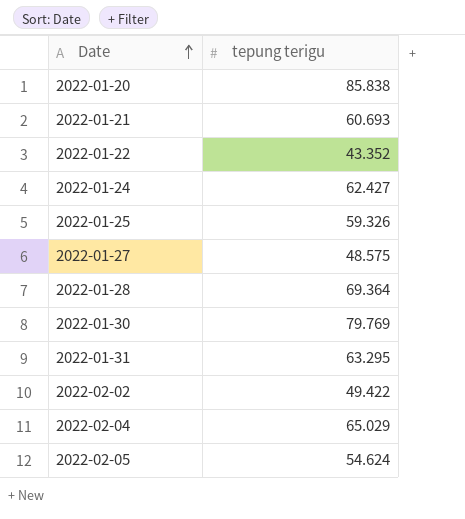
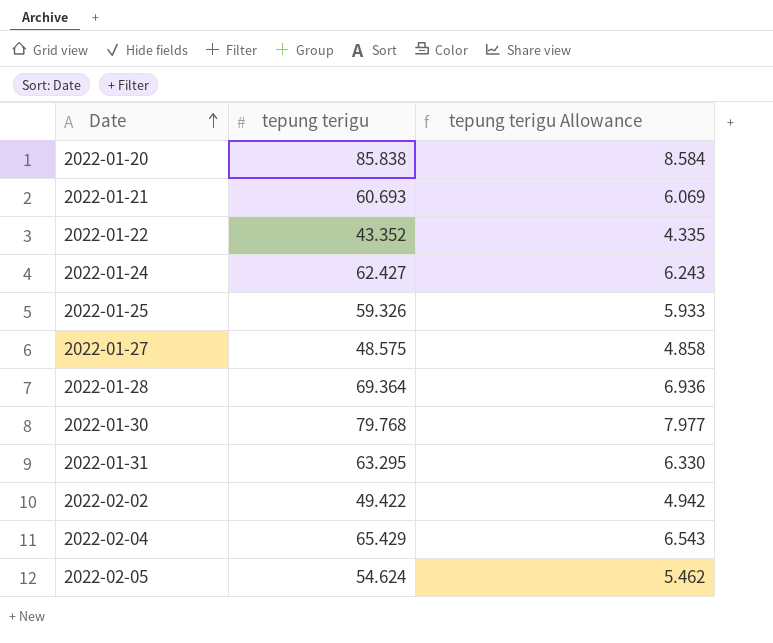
column tepung terigu Allowance | formula: none -> [tepung terigu] * 0.1
2022-01-30 | tepung terigu: 79.769 -> 79.768
2022-02-04 | tepung terigu: 65.029 -> 65.429

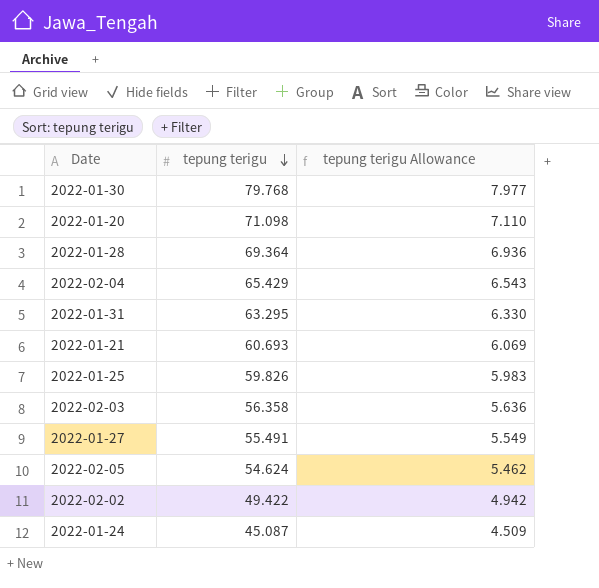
row order: Date ascending -> tepung terigu descending
row 2022-01-22: 43.352 | 4.335 -> none
2022-01-20 | tepung terigu: 85.838 -> 71.098
2022-01-20 | tepung terigu Allowance: 8.584 -> 7.110
2022-01-25 | tepung terigu: 59.326 -> 59.826
2022-01-25 | tepung terigu Allowance: 5.933 -> 5.983
row 2022-02-03: none -> 56.358 | 5.636
2022-01-27 | tepung terigu: 48.575 -> 55.491
2022-01-27 | tepung terigu Allowance: 4.858 -> 5.549
2022-01-24 | tepung terigu: 62.427 -> 45.087
2022-01-24 | tepung terigu Allowance: 6.243 -> 4.509

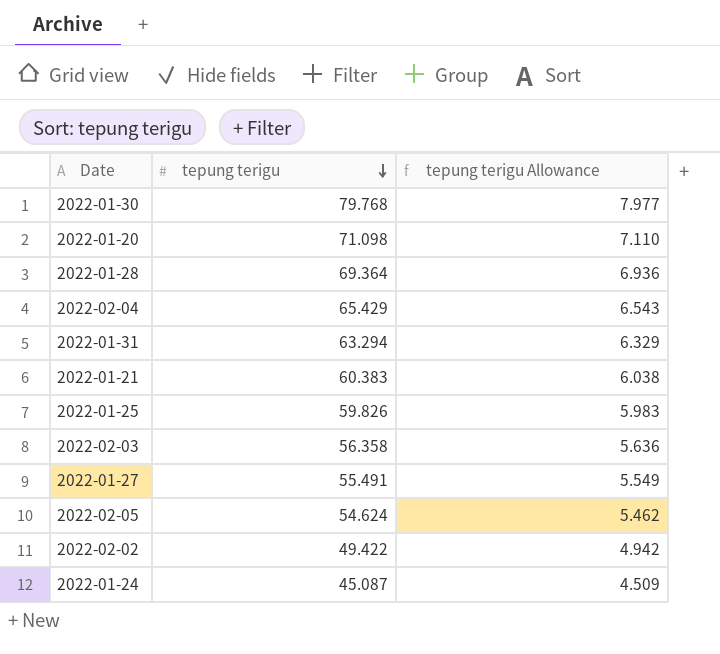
2022-01-31 | tepung terigu: 63.295 -> 63.294
2022-01-31 | tepung terigu Allowance: 6.330 -> 6.329
2022-01-21 | tepung terigu: 60.693 -> 60.383
2022-01-21 | tepung terigu Allowance: 6.069 -> 6.038

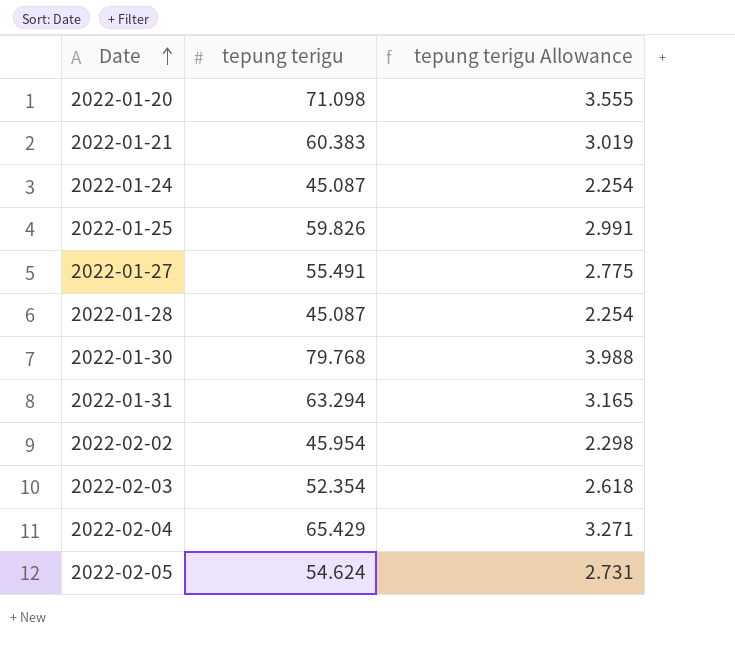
row order: tepung terigu descending -> Date ascending
column tepung terigu Allowance | formula: [tepung terigu] * 0.1 -> [tepung terigu] * 0.05
2022-01-28 | tepung terigu: 69.364 -> 45.087
2022-02-02 | tepung terigu: 49.422 -> 45.954
2022-02-03 | tepung terigu: 56.358 -> 52.354

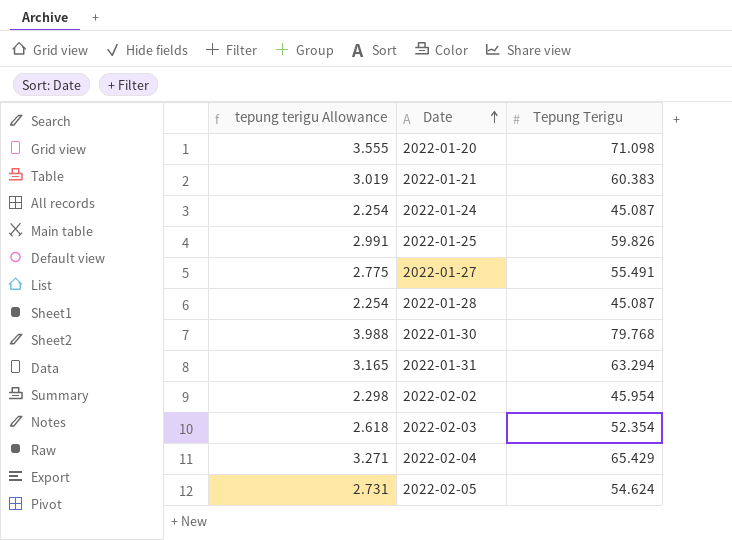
column tepung terigu Allowance | position: 3 -> 1
column name: tepung terigu -> Tepung Terigu

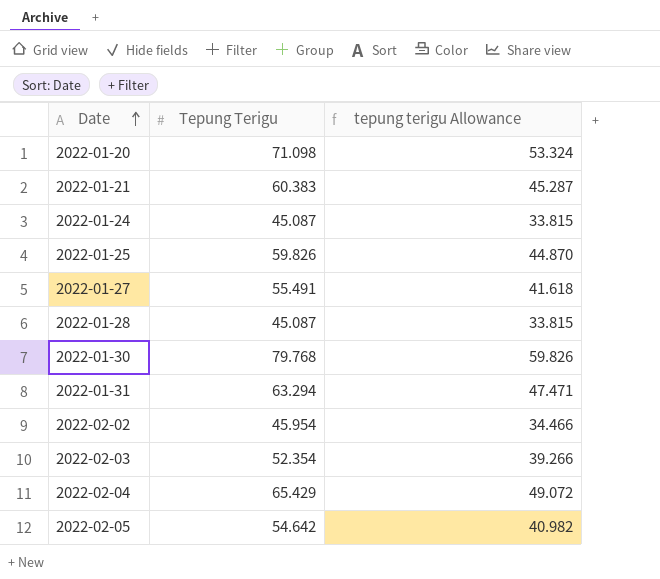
column tepung terigu Allowance | formula: [Tepung Terigu] * 0.05 -> [Tepung Terigu] * 0.75
column tepung terigu Allowance | position: 1 -> 3
2022-02-05 | Tepung Terigu: 54.624 -> 54.642

